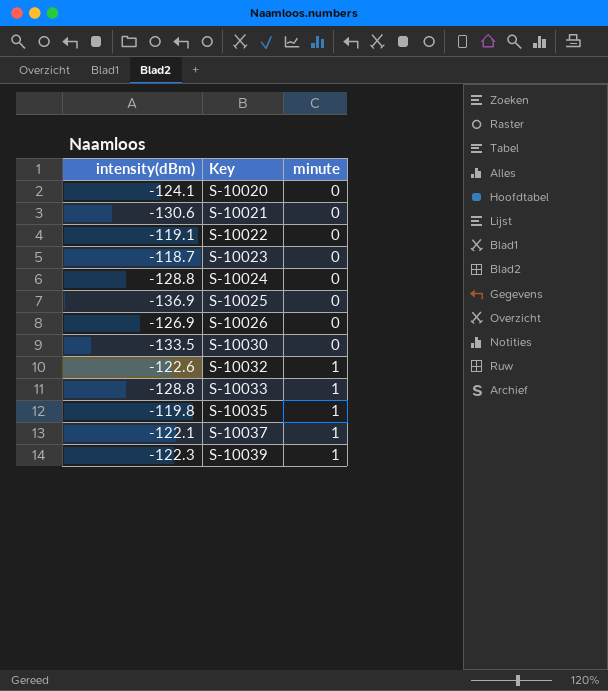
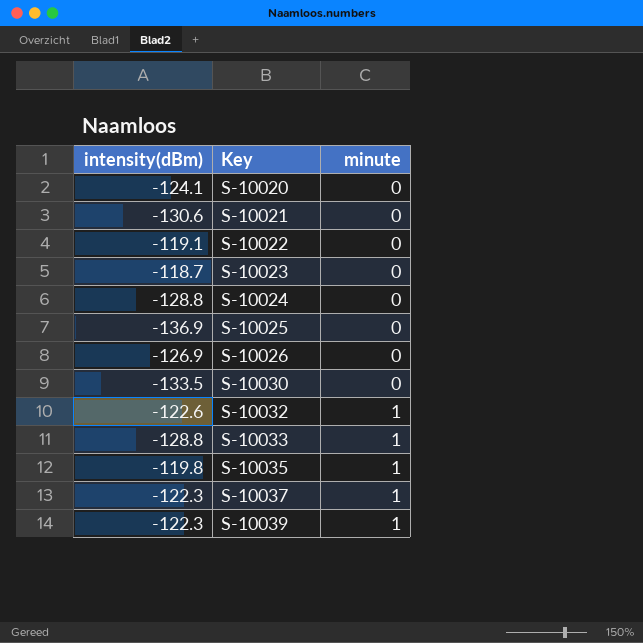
S-10037 | intensity(dBm): -122.1 -> -122.3

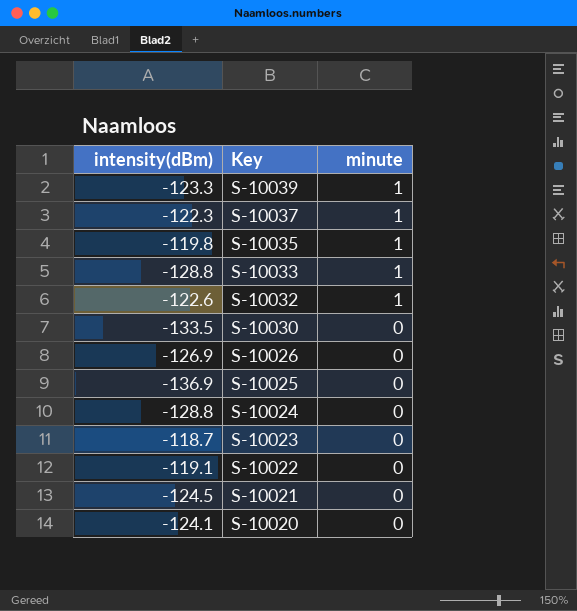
row order: Key ascending -> Key descending
S-10039 | intensity(dBm): -122.3 -> -123.3
S-10021 | intensity(dBm): -130.6 -> -124.5

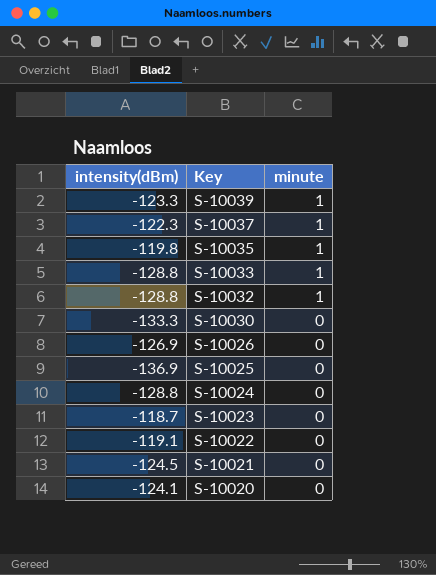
S-10032 | intensity(dBm): -122.6 -> -128.8
S-10030 | intensity(dBm): -133.5 -> -133.3

